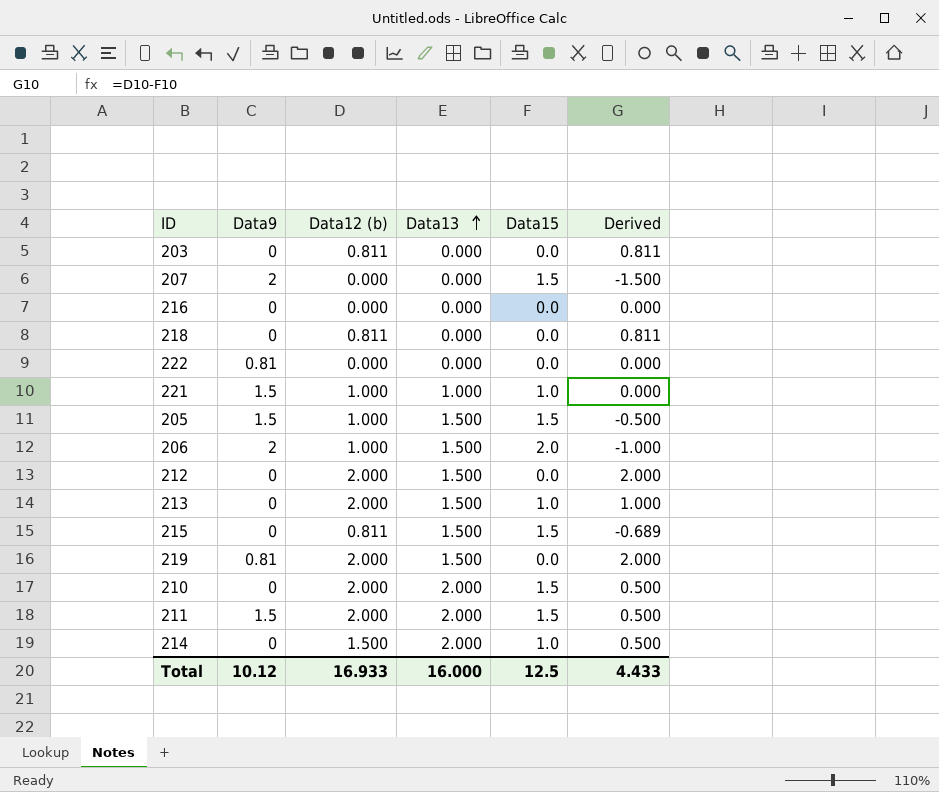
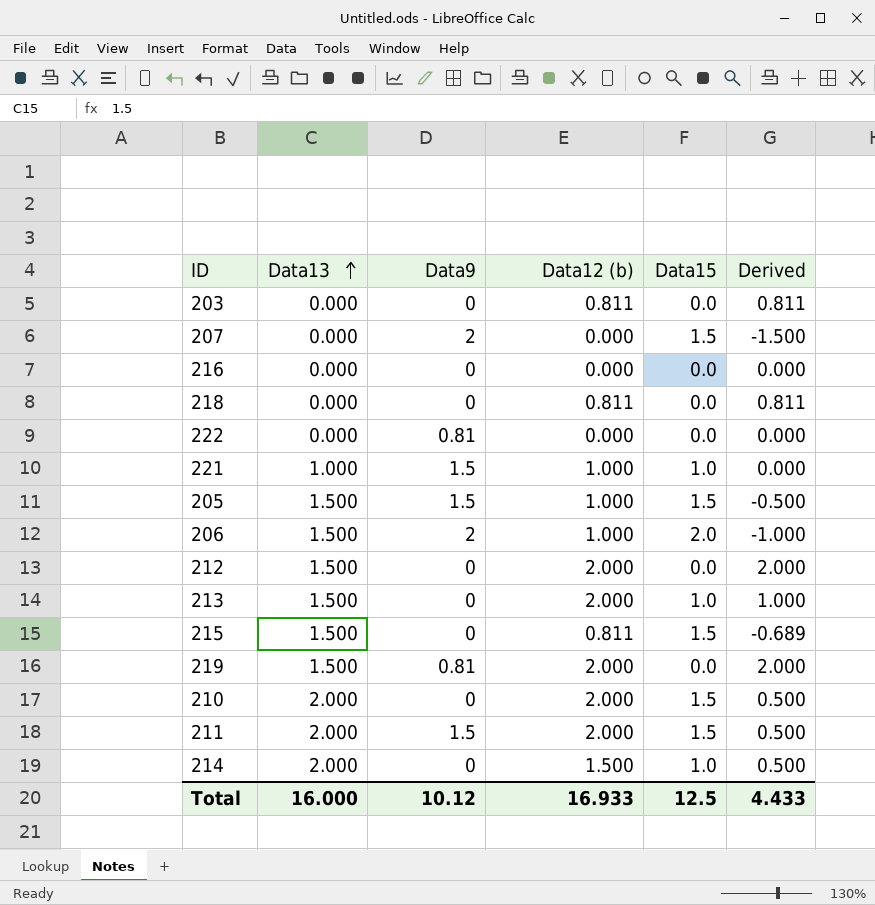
column Data13 | position: 4 -> 2

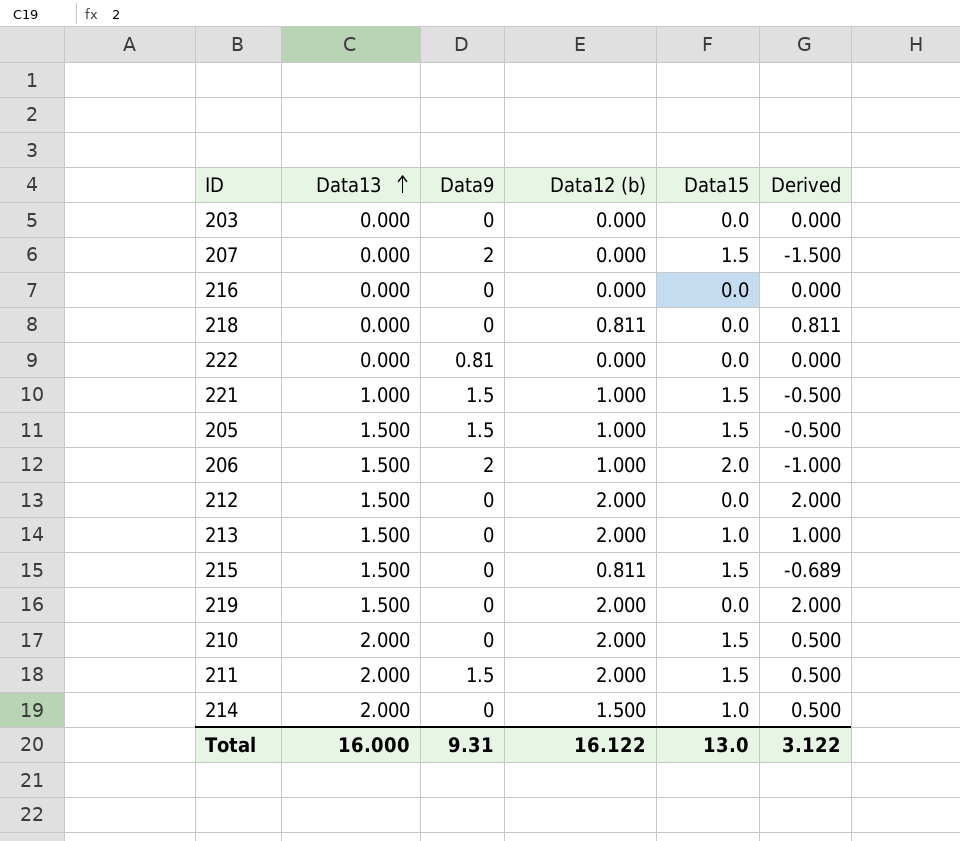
203 | Data12 (b): 0.811 -> 0.000
203 | Derived: 0.811 -> 0.000
221 | Data15: 1.0 -> 1.5
221 | Derived: 0.000 -> -0.500
219 | Data9: 0.81 -> 0
Total | Data9: 10.12 -> 9.31
Total | Data12 (b): 16.933 -> 16.122
Total | Data15: 12.5 -> 13.0
Total | Derived: 4.433 -> 3.122

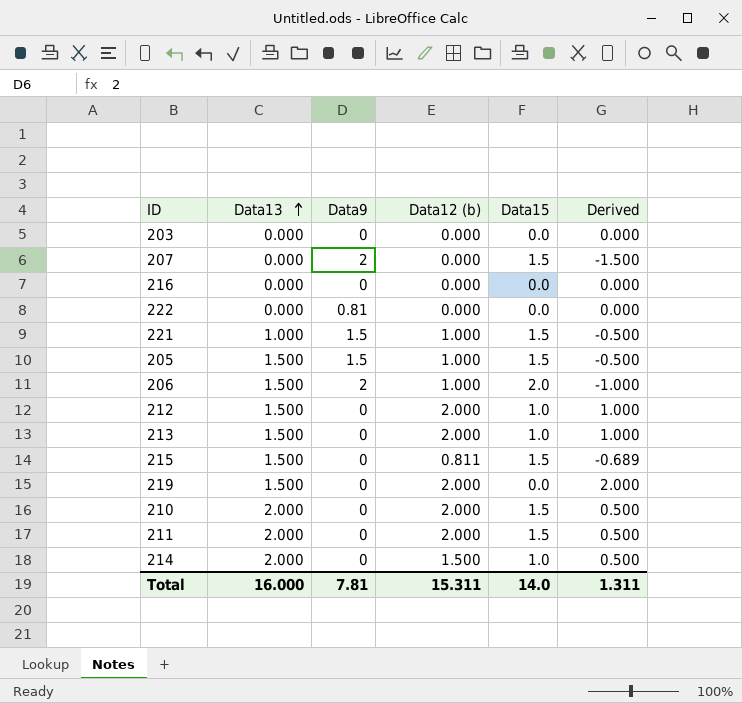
row 218: 0.000 | 0 | 0.811 | 0.0 | 0.811 -> none
212 | Data15: 0.0 -> 1.0
212 | Derived: 2.000 -> 1.000
211 | Data9: 1.5 -> 0
Total | Data9: 9.31 -> 7.81
Total | Data12 (b): 16.122 -> 15.311
Total | Data15: 13.0 -> 14.0
Total | Derived: 3.122 -> 1.311

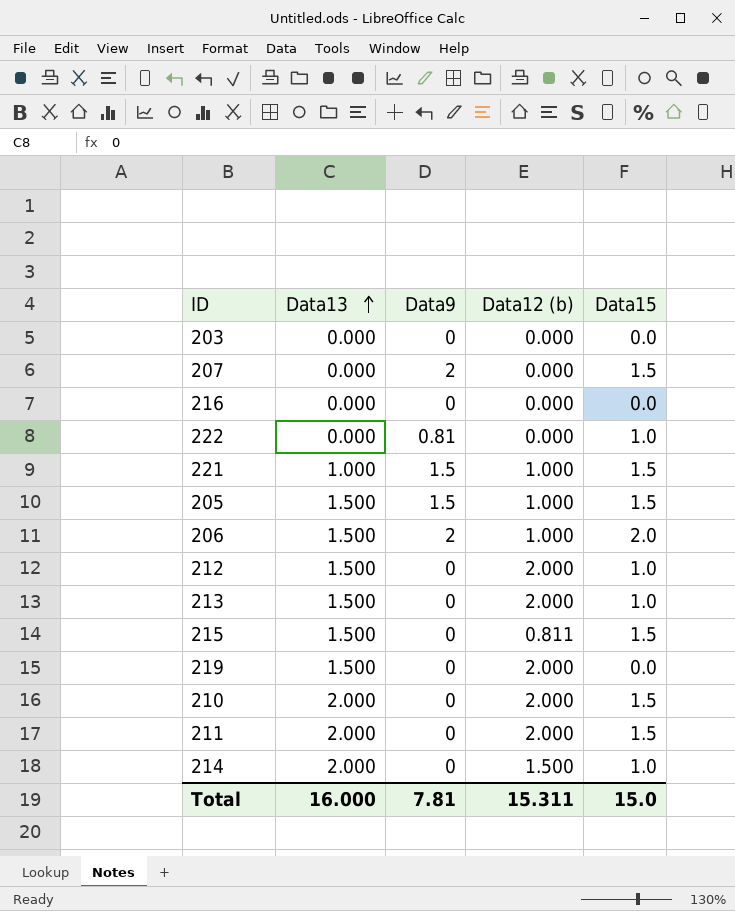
column Derived | formula: [Data12 (b)] - [Data15] -> none
222 | Data15: 0.0 -> 1.0
Total | Data15: 14.0 -> 15.0

